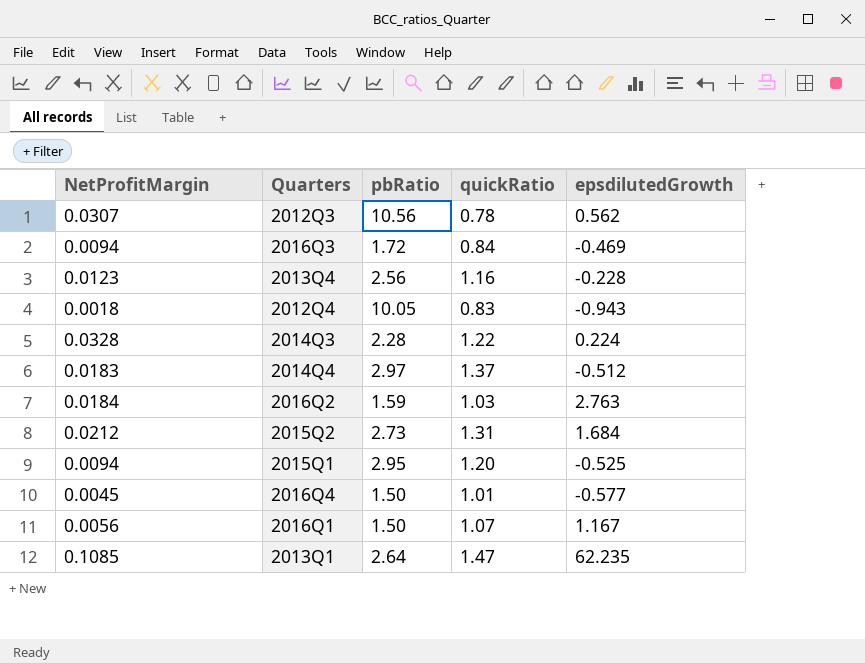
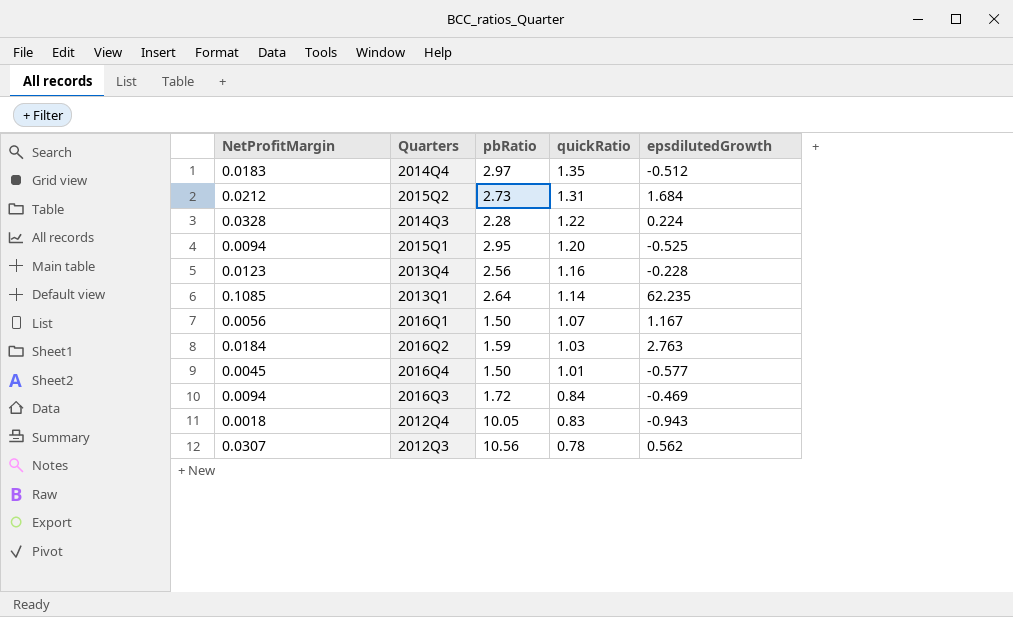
row order: none -> quickRatio descending
2014Q4 | quickRatio: 1.37 -> 1.35
2013Q1 | quickRatio: 1.47 -> 1.14

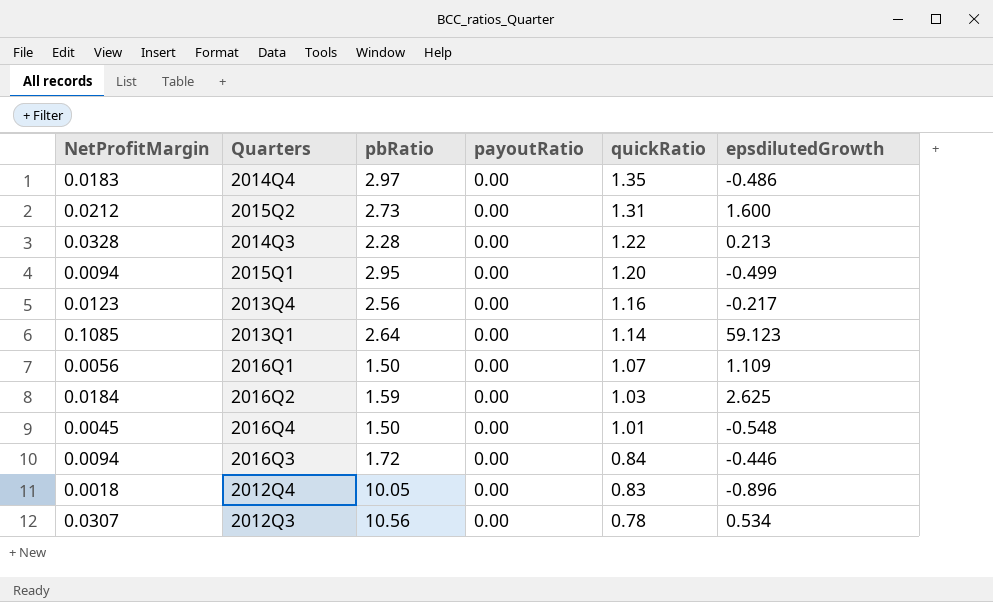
column payoutRatio | position: none -> 4
2014Q4 | epsdilutedGrowth: -0.512 -> -0.486
2015Q2 | epsdilutedGrowth: 1.684 -> 1.600
2014Q3 | epsdilutedGrowth: 0.224 -> 0.213
2015Q1 | epsdilutedGrowth: -0.525 -> -0.499
2013Q4 | epsdilutedGrowth: -0.228 -> -0.217
2013Q1 | epsdilutedGrowth: 62.235 -> 59.123
2016Q1 | epsdilutedGrowth: 1.167 -> 1.109
2016Q2 | epsdilutedGrowth: 2.763 -> 2.625
2016Q4 | epsdilutedGrowth: -0.577 -> -0.548
2016Q3 | epsdilutedGrowth: -0.469 -> -0.446
2012Q4 | epsdilutedGrowth: -0.943 -> -0.896
2012Q3 | epsdilutedGrowth: 0.562 -> 0.534

